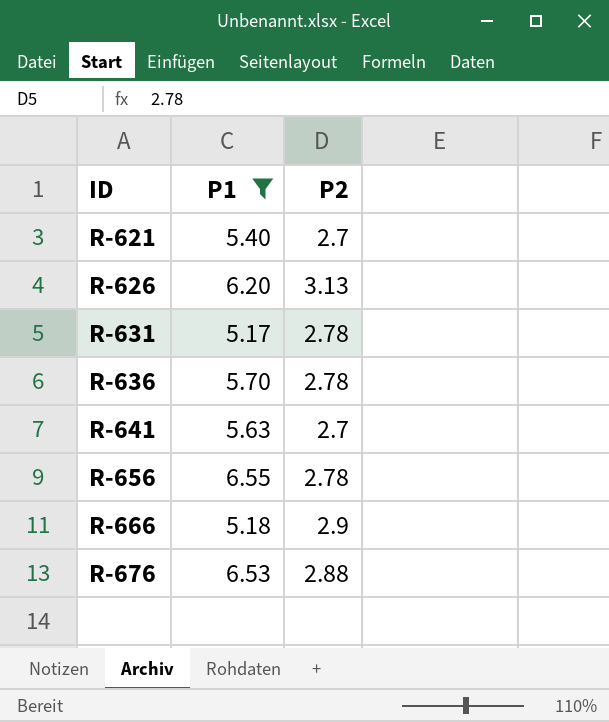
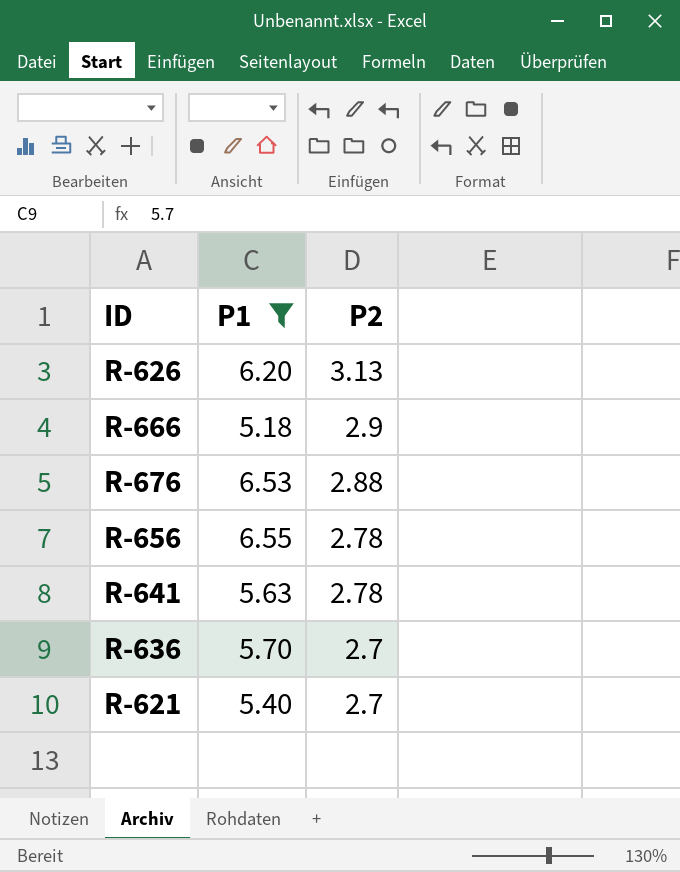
row order: ID ascending -> P2 descending
row R-631: 5.17 | 2.78 -> none
R-641 | P2: 2.7 -> 2.78
R-636 | P2: 2.78 -> 2.7

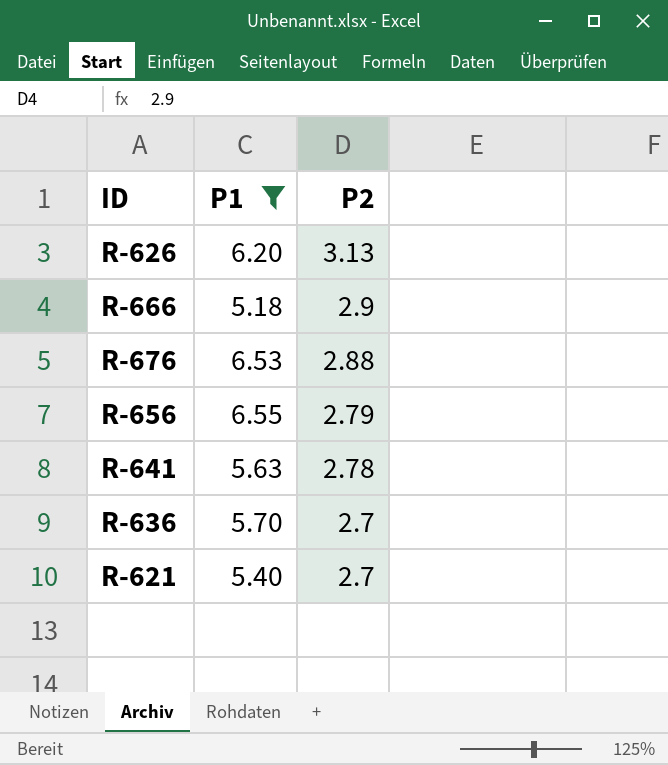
R-656 | P2: 2.78 -> 2.79

